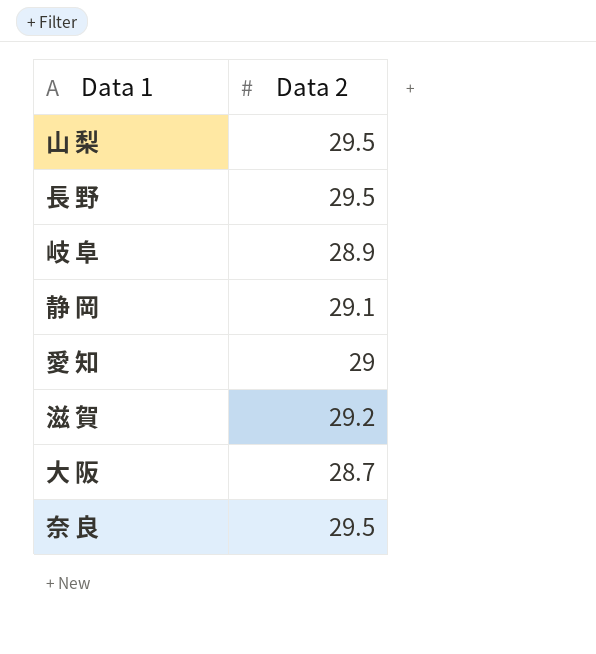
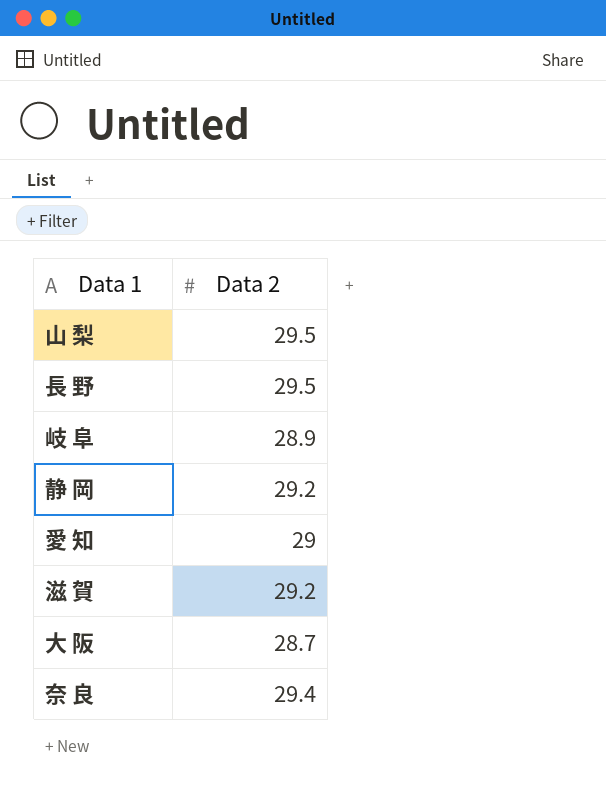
静 岡 | Data 2: 29.1 -> 29.2
奈 良 | Data 2: 29.5 -> 29.4

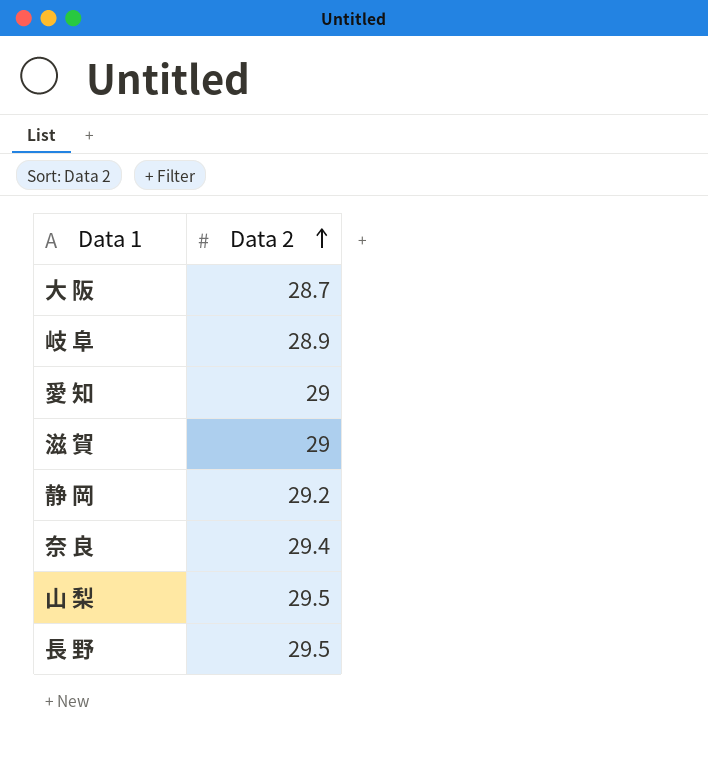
row order: none -> Data 2 ascending
滋 賀 | Data 2: 29.2 -> 29

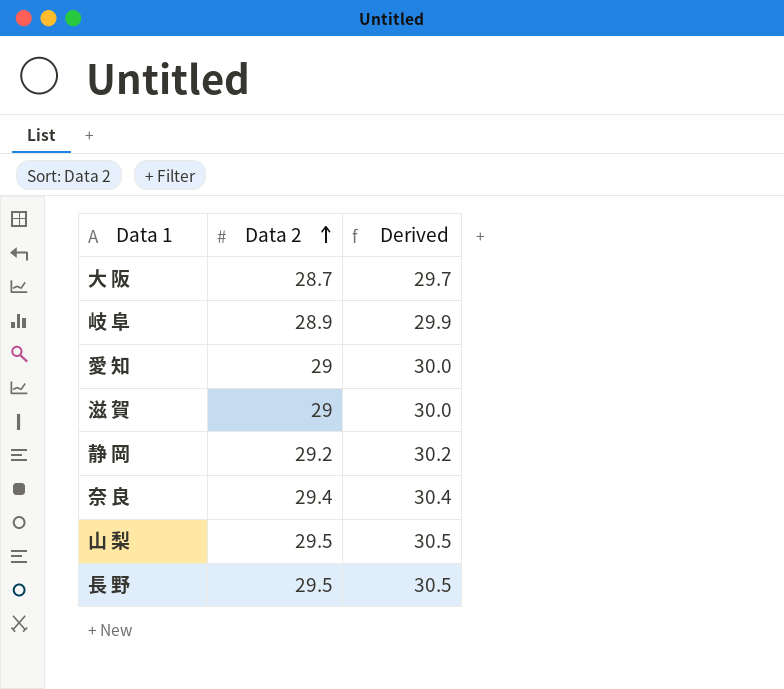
column Derived | formula: none -> [Data 2] + 1

